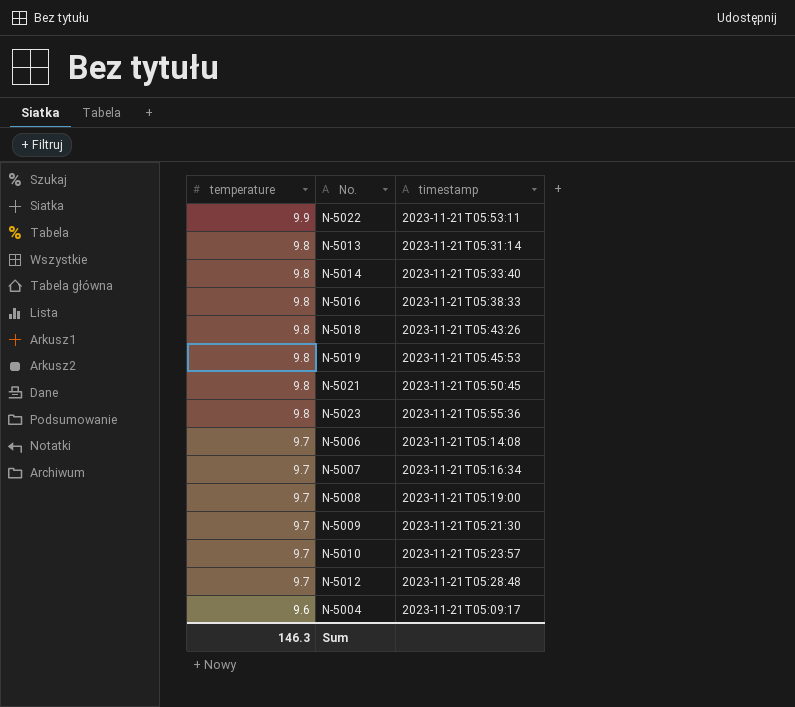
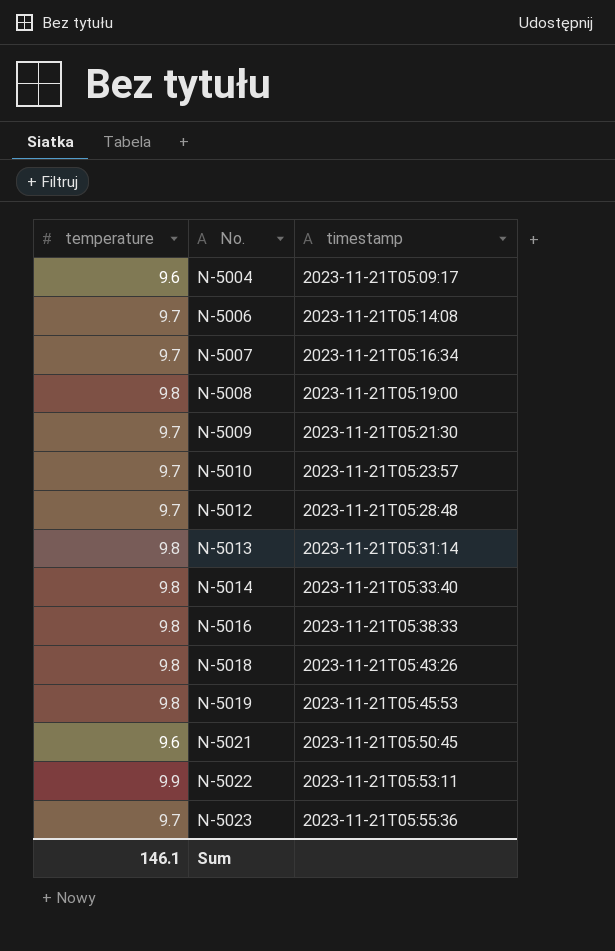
row order: temperature descending -> No. ascending
N-5008 | temperature: 9.7 -> 9.8
N-5021 | temperature: 9.8 -> 9.6
N-5023 | temperature: 9.8 -> 9.7
Sum | temperature: 146.3 -> 146.1

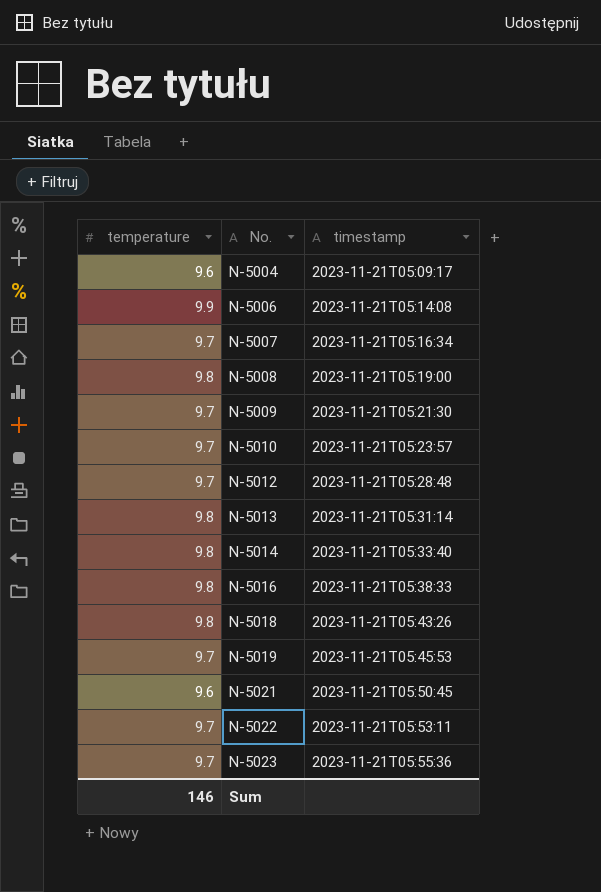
N-5006 | temperature: 9.7 -> 9.9
N-5019 | temperature: 9.8 -> 9.7
N-5022 | temperature: 9.9 -> 9.7
Sum | temperature: 146.1 -> 146

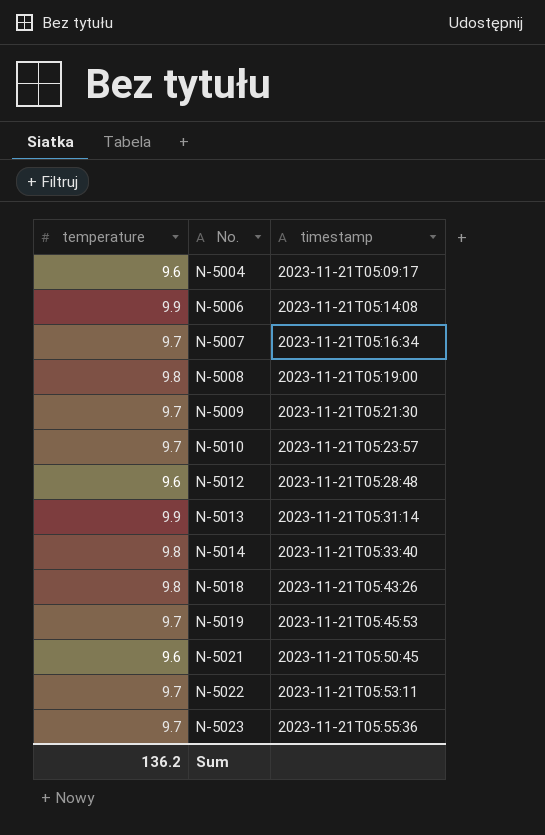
row N-5016: 9.8 | 2023-11-21T05:38:33 -> none
N-5012 | temperature: 9.7 -> 9.6
N-5013 | temperature: 9.8 -> 9.9
Sum | temperature: 146 -> 136.2

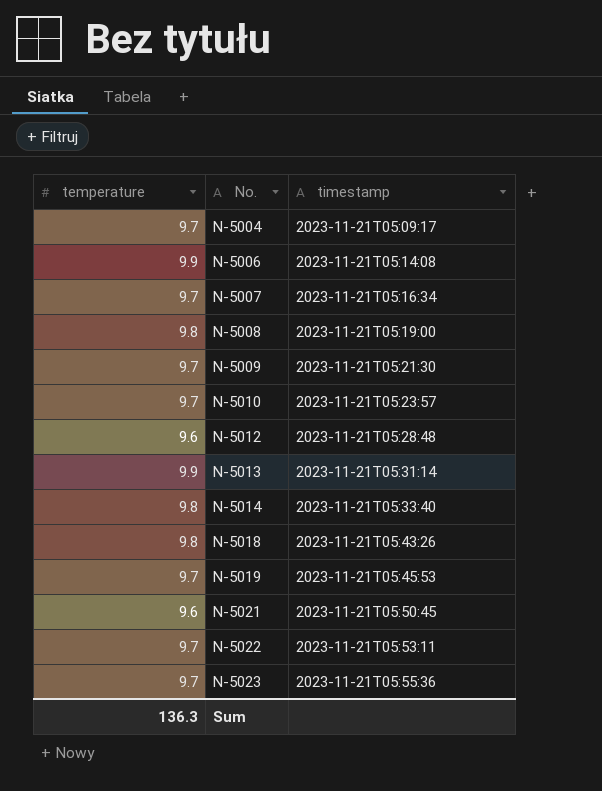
N-5004 | temperature: 9.6 -> 9.7
Sum | temperature: 136.2 -> 136.3

